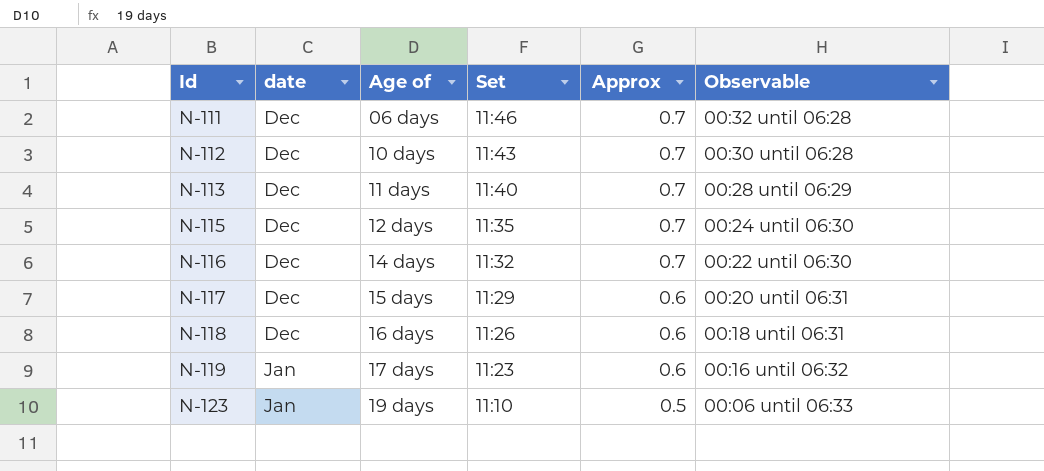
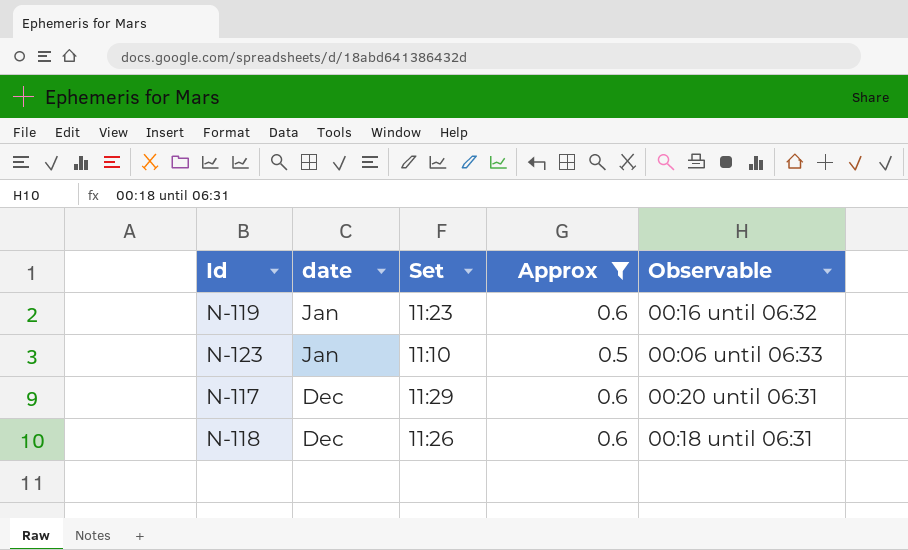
filter: none -> Approx != 0.7
row order: Id ascending -> date ascending
column Age of | position: 3 -> none

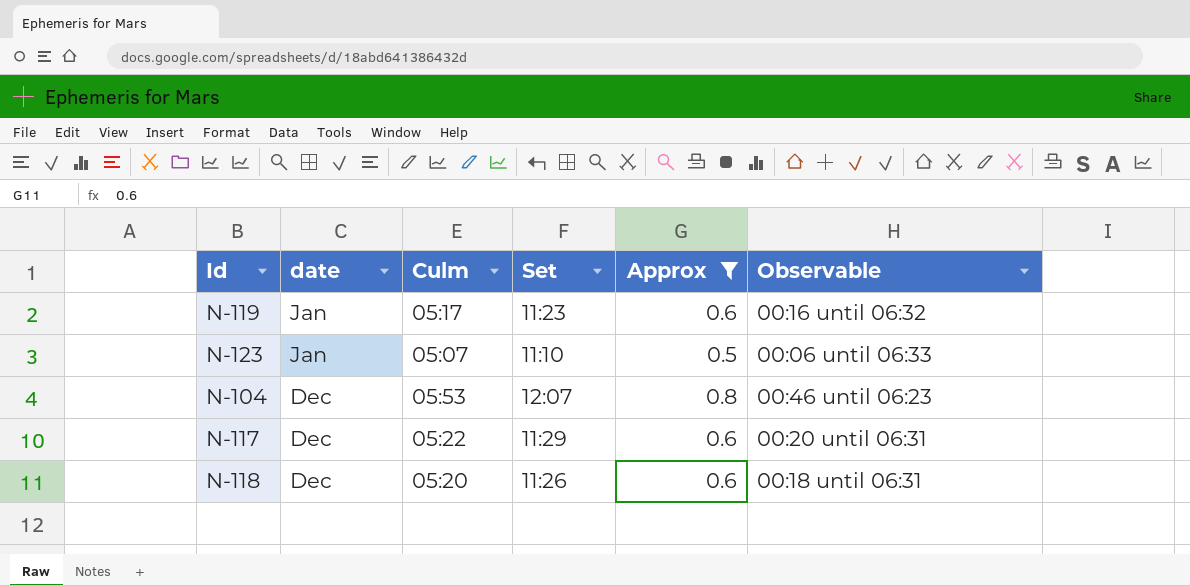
column Culm | position: none -> 3
row N-104: none -> Dec | 05:53 | 12:07 | 0.8 | 00:46 until 06:23

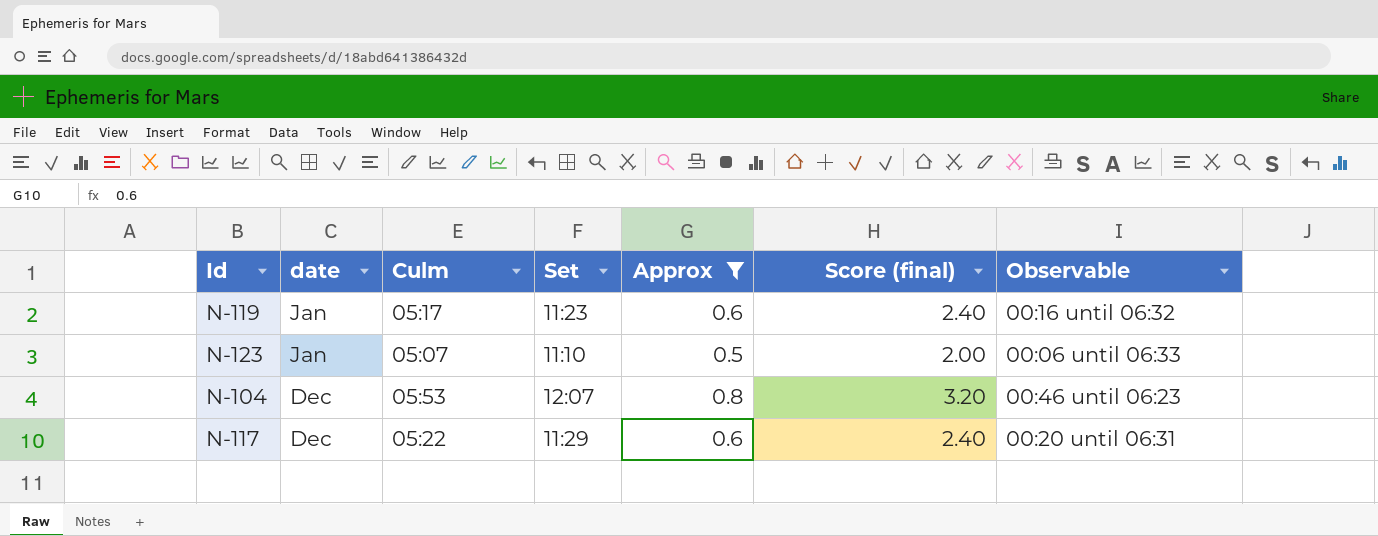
column Score (final) | formula: none -> [Approx] * 4
row N-118: Dec | 05:20 | 11:26 | 0.6 | 00:18 until 06:31 -> none

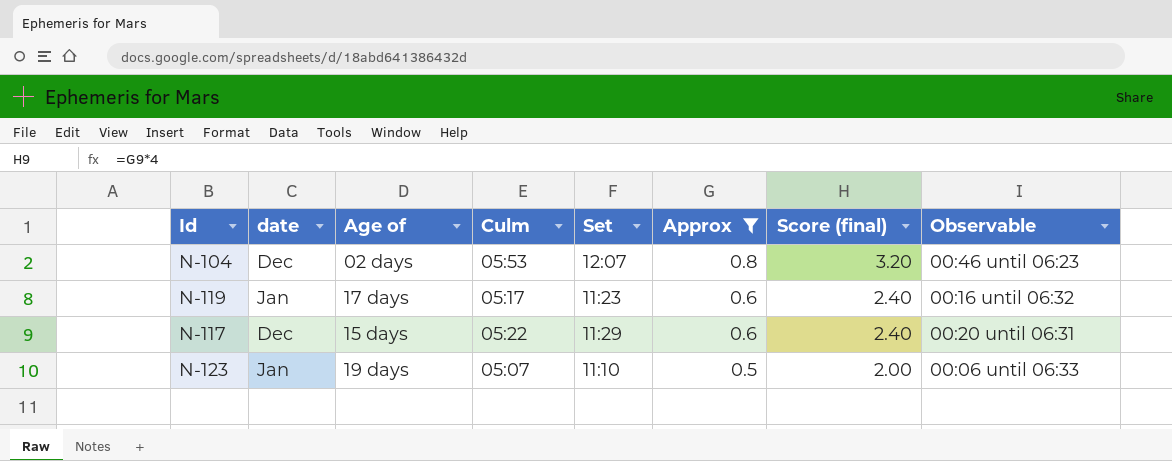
row order: date ascending -> Approx descending
column Age of | position: none -> 3

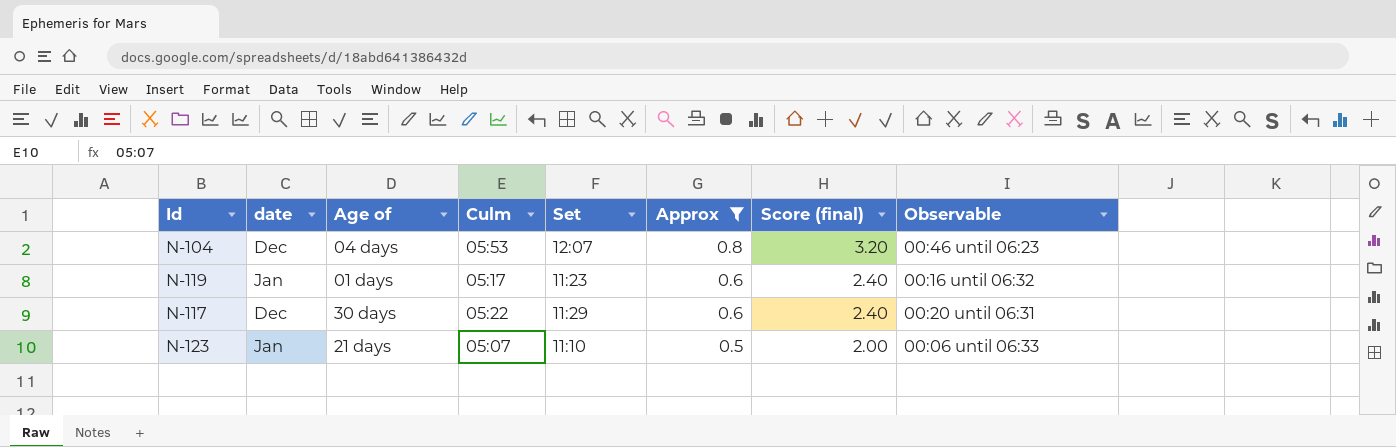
N-104 | Age of: 02 days -> 04 days
N-119 | Age of: 17 days -> 01 days
N-117 | Age of: 15 days -> 30 days
N-123 | Age of: 19 days -> 21 days

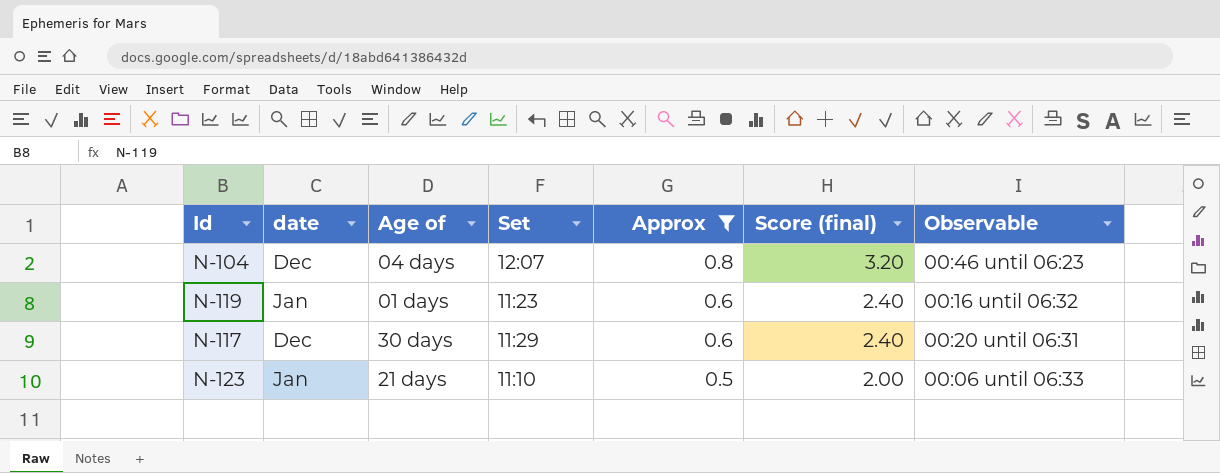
column Culm | position: 4 -> none

